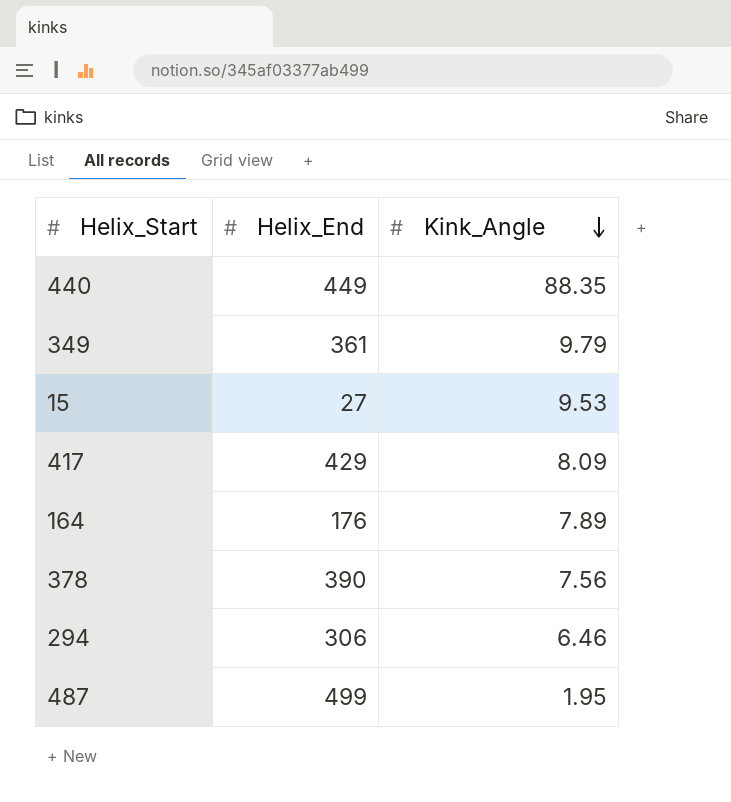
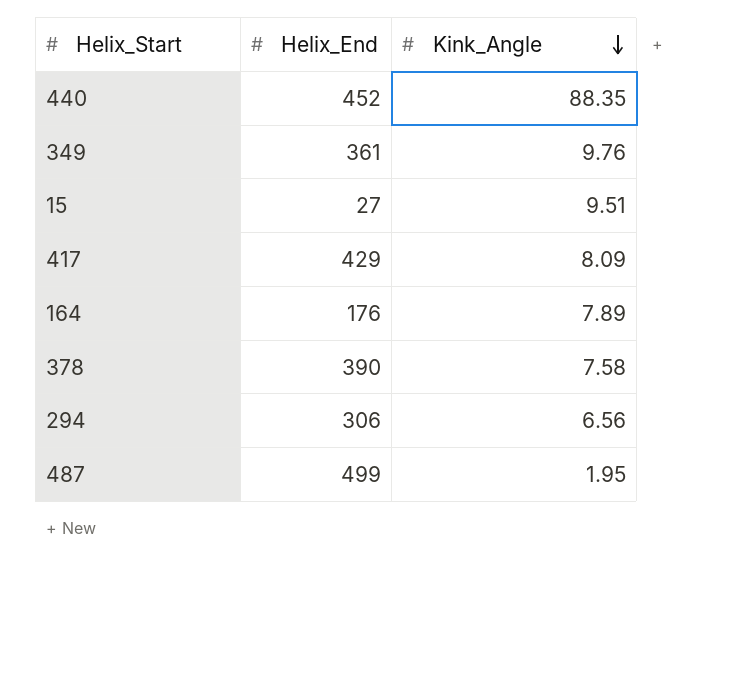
440 | Helix_End: 449 -> 452
349 | Kink_Angle: 9.79 -> 9.76
15 | Kink_Angle: 9.53 -> 9.51
378 | Kink_Angle: 7.56 -> 7.58
294 | Kink_Angle: 6.46 -> 6.56

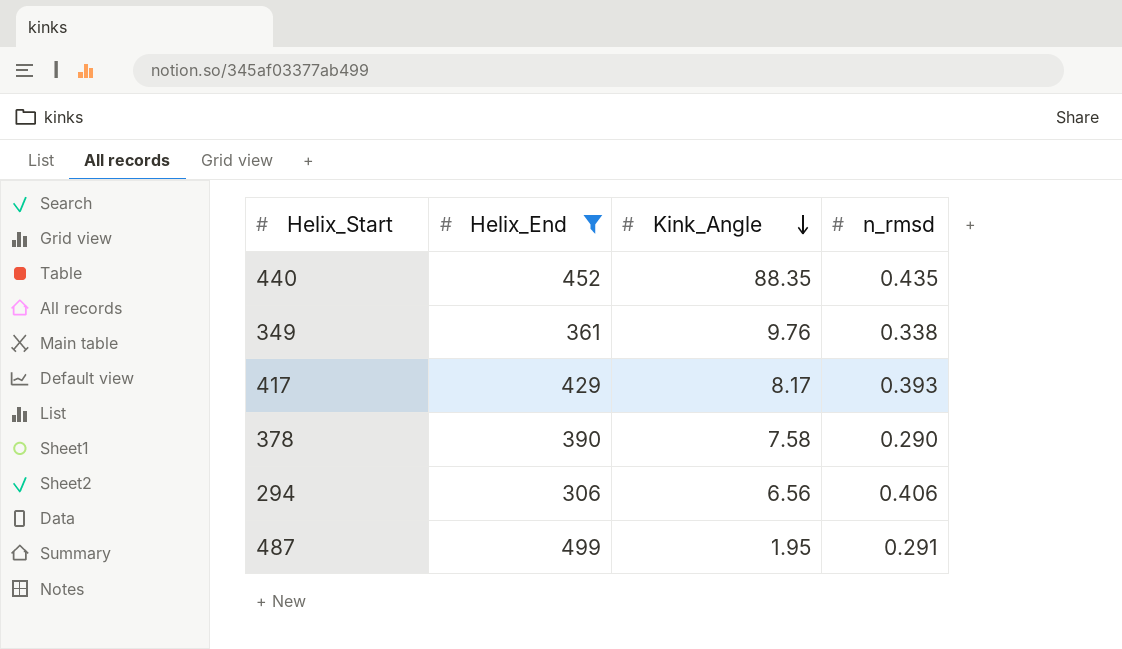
filter: none -> Helix_End >= 306
column n_rmsd | position: none -> 4
417 | Kink_Angle: 8.09 -> 8.17

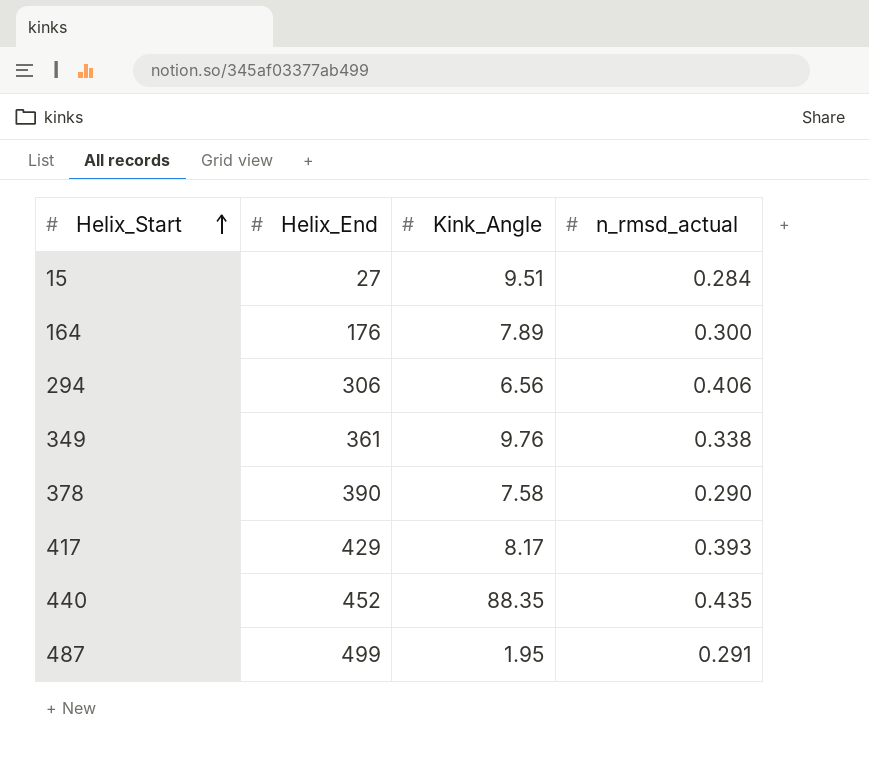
filter: Helix_End >= 306 -> none
row order: Kink_Angle descending -> Helix_Start ascending
column name: n_rmsd -> n_rmsd_actual

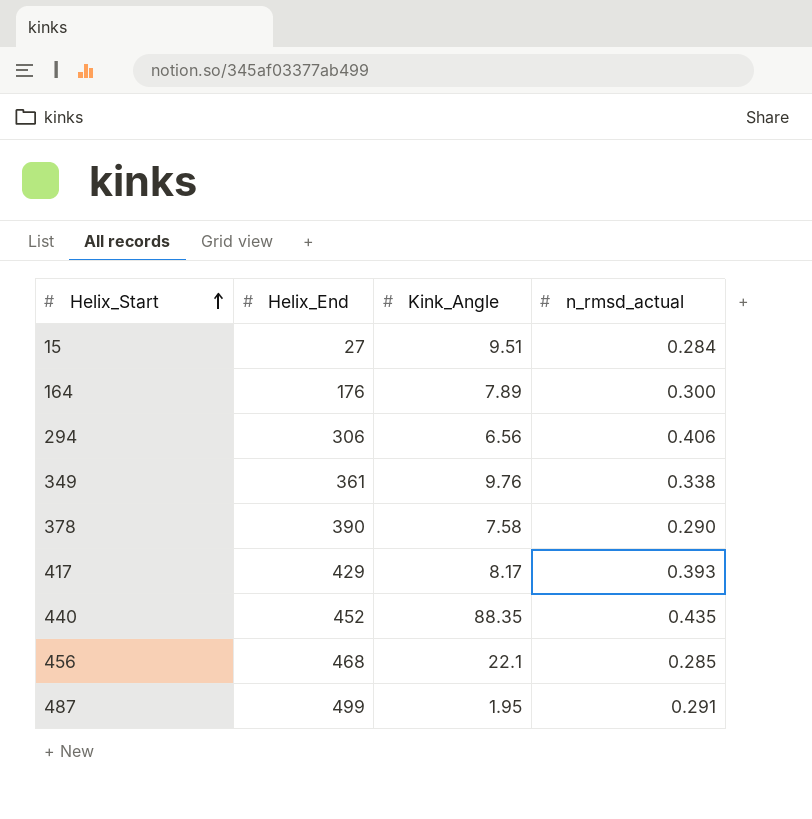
row 456: none -> 468 | 22.1 | 0.285

